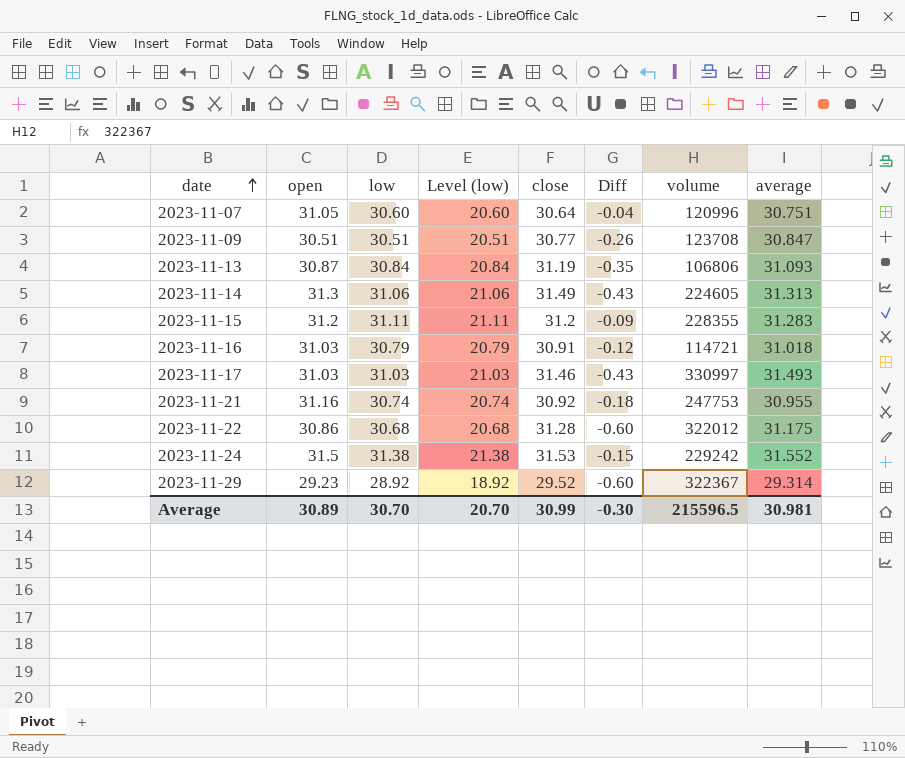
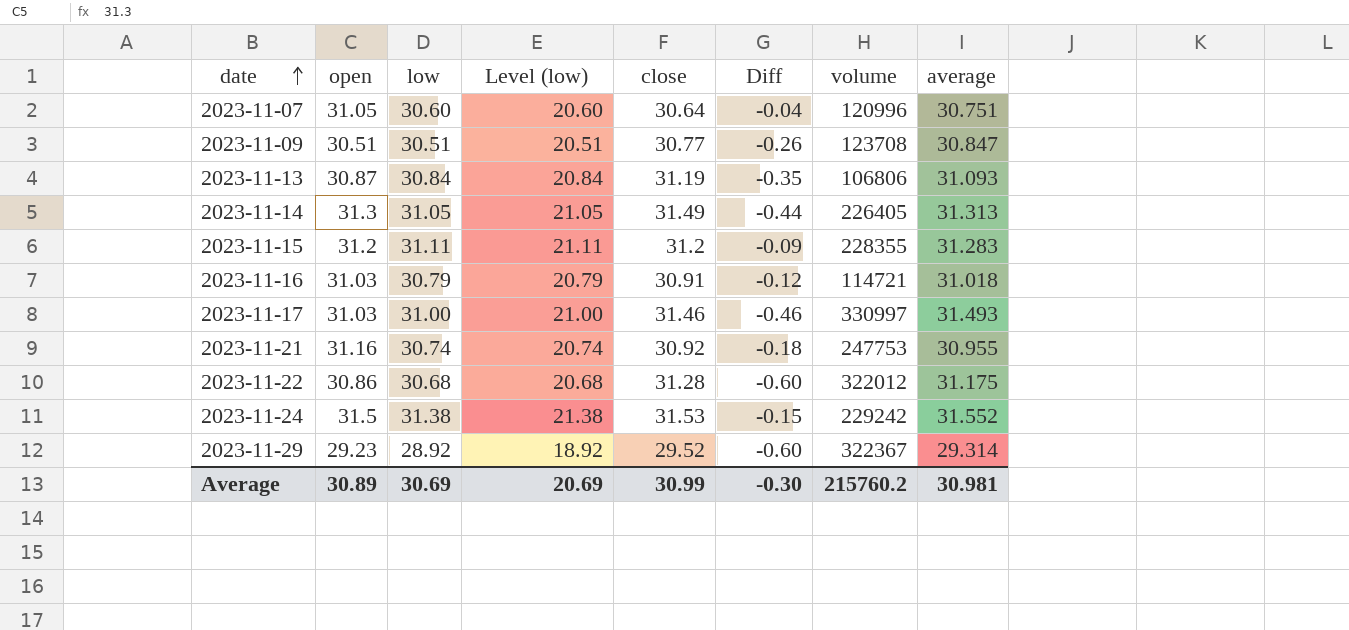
2023-11-14 | low: 31.06 -> 31.05
2023-11-14 | Level (low): 21.06 -> 21.05
2023-11-14 | Diff: -0.43 -> -0.44
2023-11-14 | volume: 224605 -> 226405
2023-11-17 | low: 31.03 -> 31.00
2023-11-17 | Level (low): 21.03 -> 21.00
2023-11-17 | Diff: -0.43 -> -0.46
Average | low: 30.70 -> 30.69
Average | Level (low): 20.70 -> 20.69
Average | volume: 215596.5 -> 215760.2

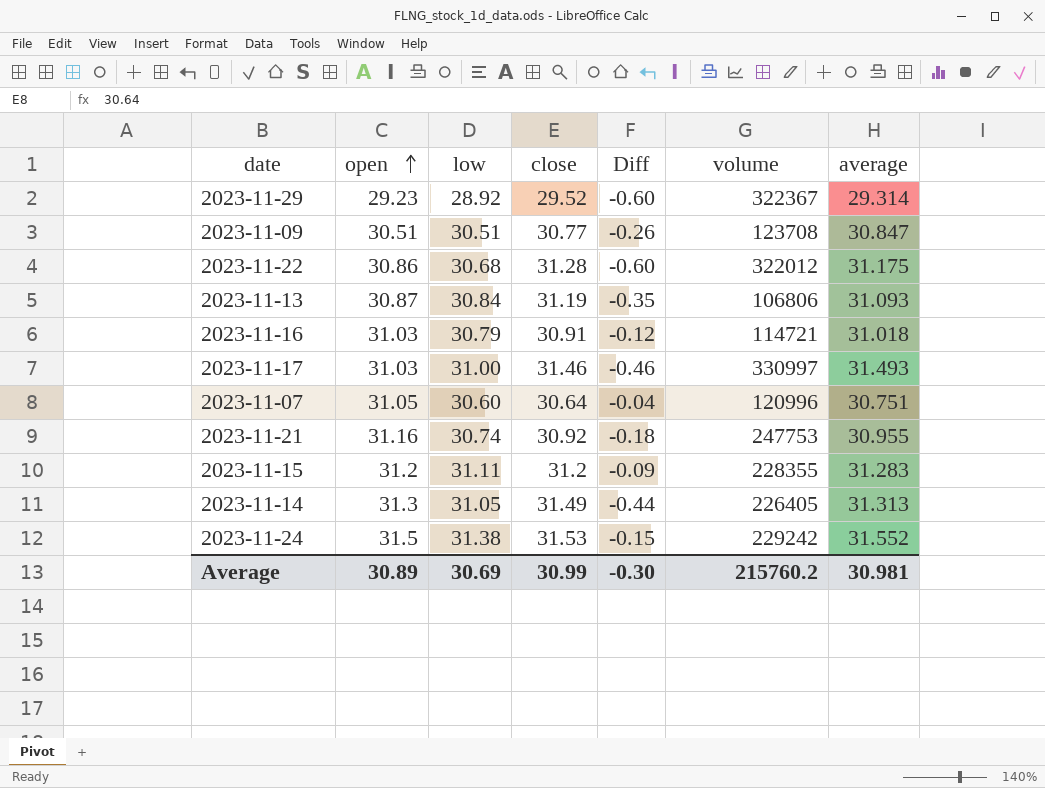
row order: date ascending -> open ascending
column Level (low) | formula: [low] - 10 -> none

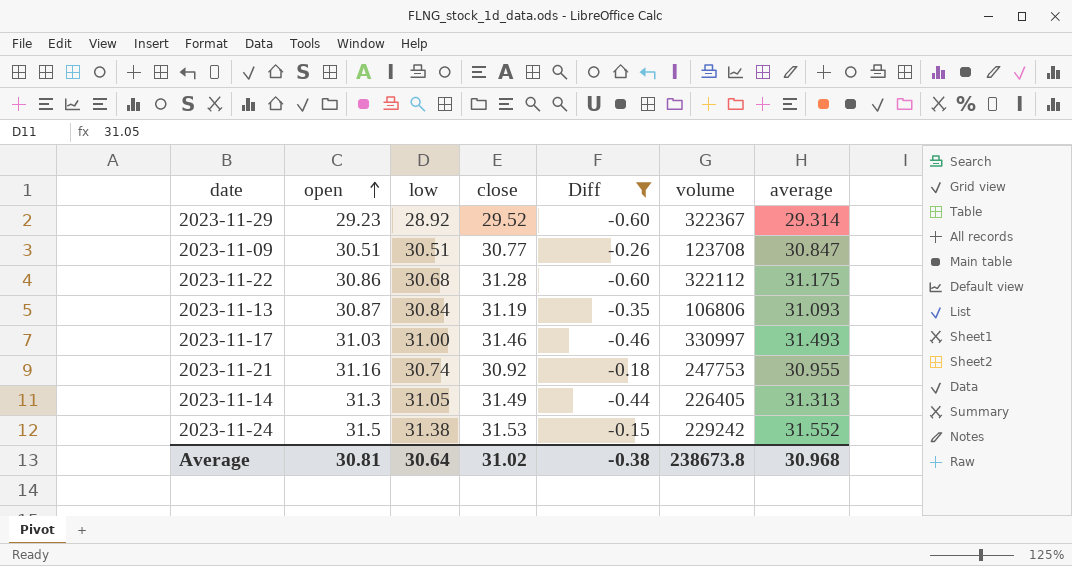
filter: none -> Diff <= -0.15
2023-11-22 | volume: 322012 -> 322112
Average | open: 30.89 -> 30.81
Average | low: 30.69 -> 30.64
Average | close: 30.99 -> 31.02
Average | Diff: -0.30 -> -0.38
Average | volume: 215760.2 -> 238673.8
Average | average: 30.981 -> 30.968

